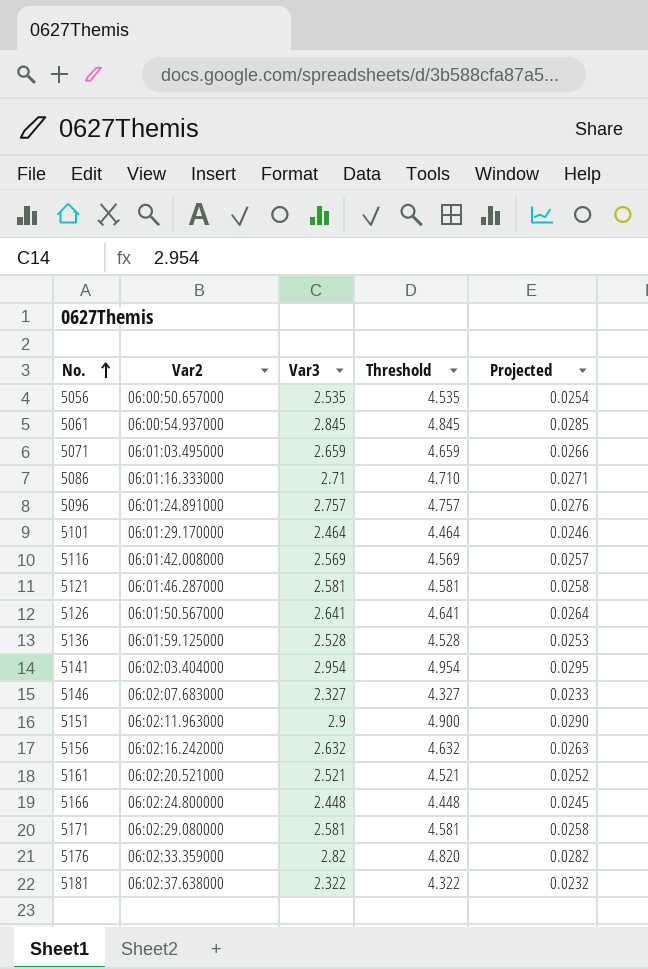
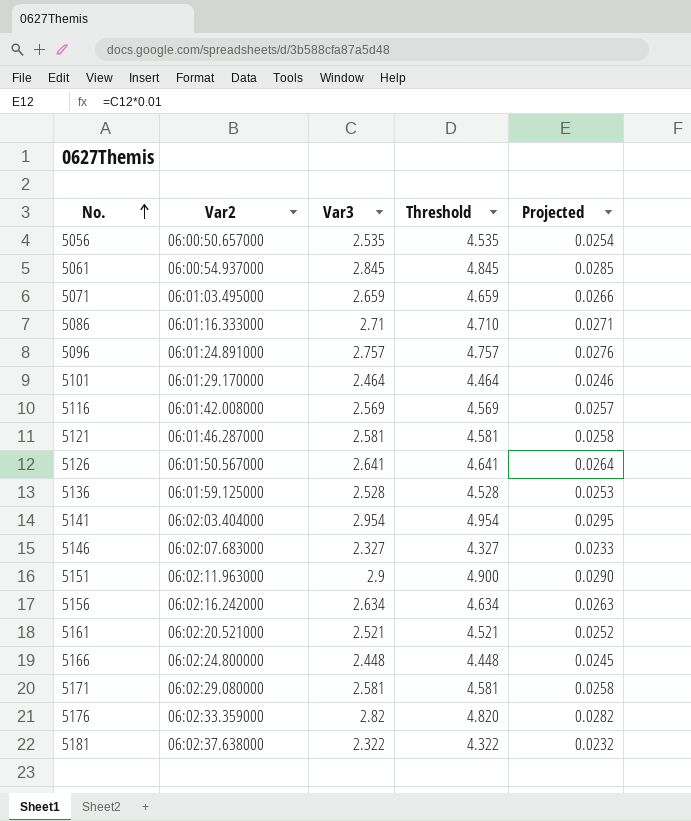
5156 | Var3: 2.632 -> 2.634
5156 | Threshold: 4.632 -> 4.634

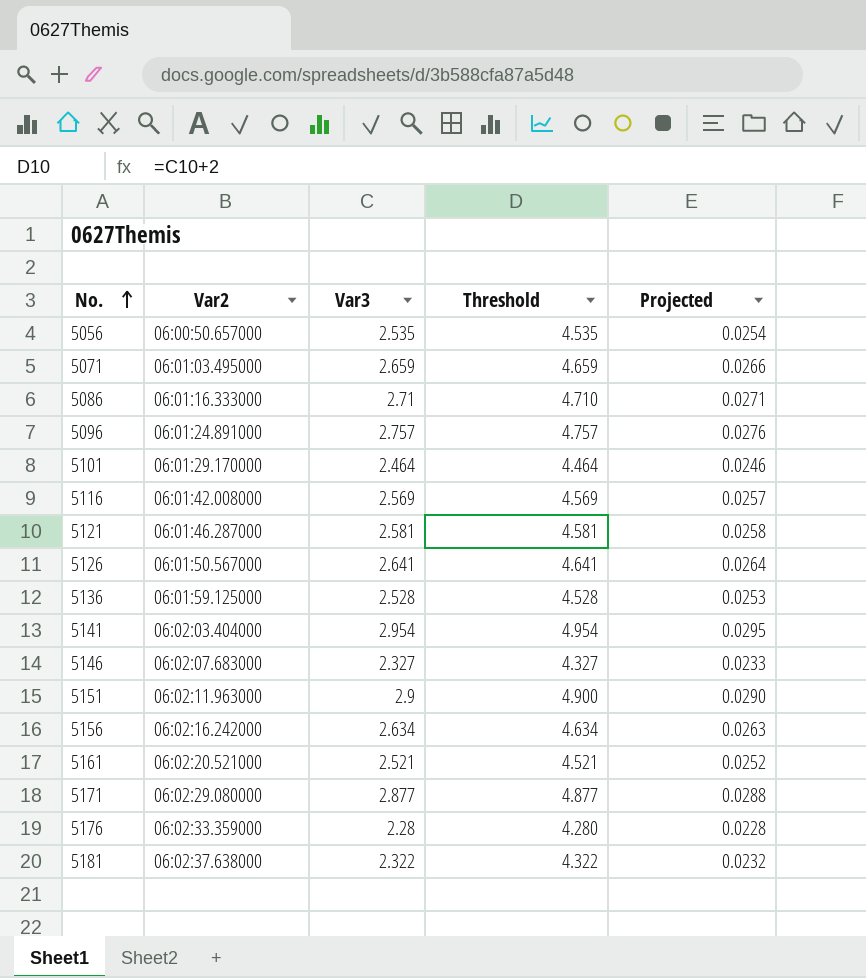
row 5061: 06:00:54.937000 | 2.845 | 4.845 | 0.0285 -> none
row 5166: 06:02:24.800000 | 2.448 | 4.448 | 0.0245 -> none
5171 | Var3: 2.581 -> 2.877
5171 | Threshold: 4.581 -> 4.877
5171 | Projected: 0.0258 -> 0.0288
5176 | Var3: 2.82 -> 2.28
5176 | Threshold: 4.820 -> 4.280
5176 | Projected: 0.0282 -> 0.0228

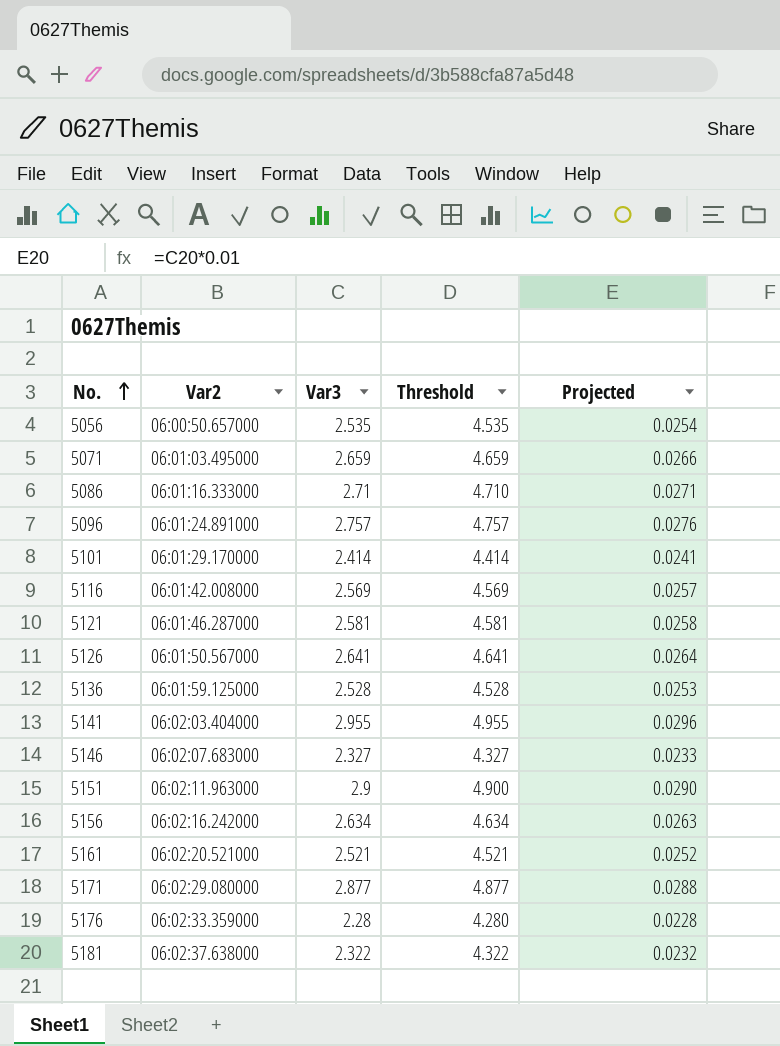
5101 | Var3: 2.464 -> 2.414
5101 | Threshold: 4.464 -> 4.414
5101 | Projected: 0.0246 -> 0.0241
5141 | Var3: 2.954 -> 2.955
5141 | Threshold: 4.954 -> 4.955
5141 | Projected: 0.0295 -> 0.0296

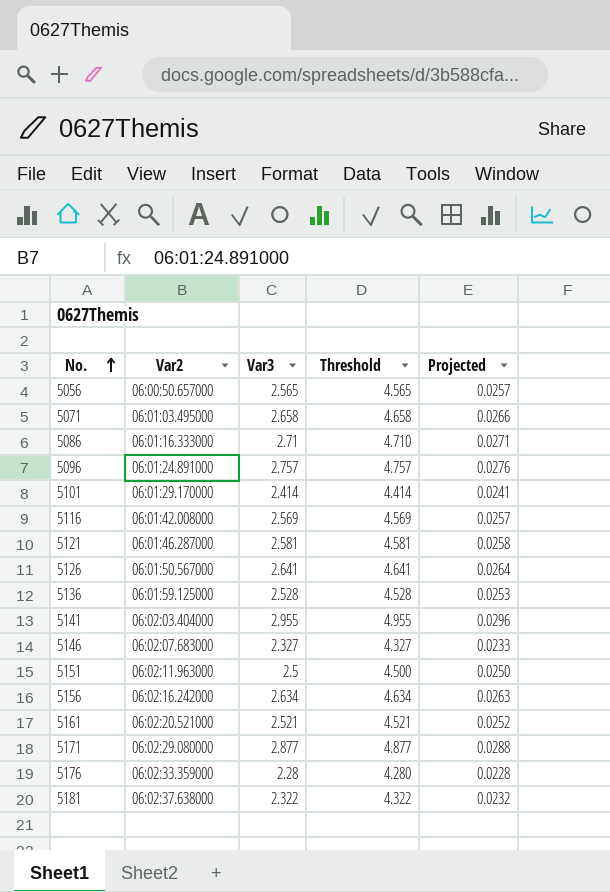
5056 | Var3: 2.535 -> 2.565
5056 | Threshold: 4.535 -> 4.565
5056 | Projected: 0.0254 -> 0.0257
5071 | Var3: 2.659 -> 2.658
5071 | Threshold: 4.659 -> 4.658
5151 | Var3: 2.9 -> 2.5
5151 | Threshold: 4.900 -> 4.500
5151 | Projected: 0.0290 -> 0.0250

